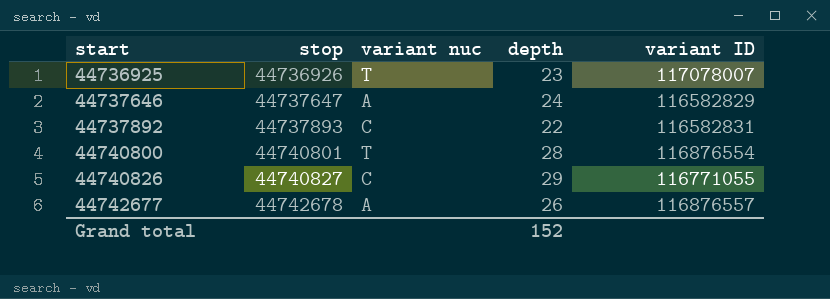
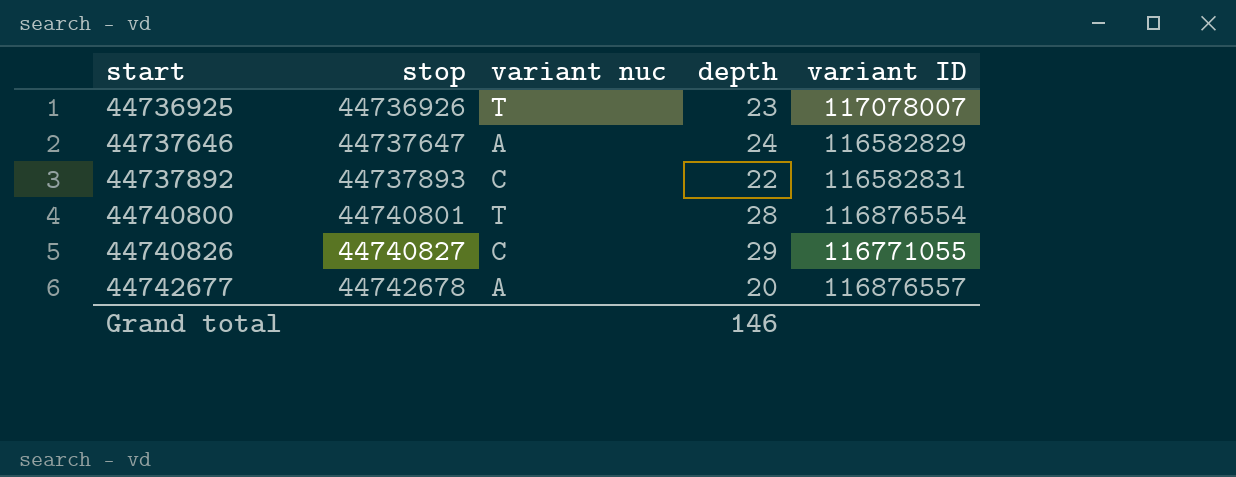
44742677 | depth: 26 -> 20
Grand total | depth: 152 -> 146

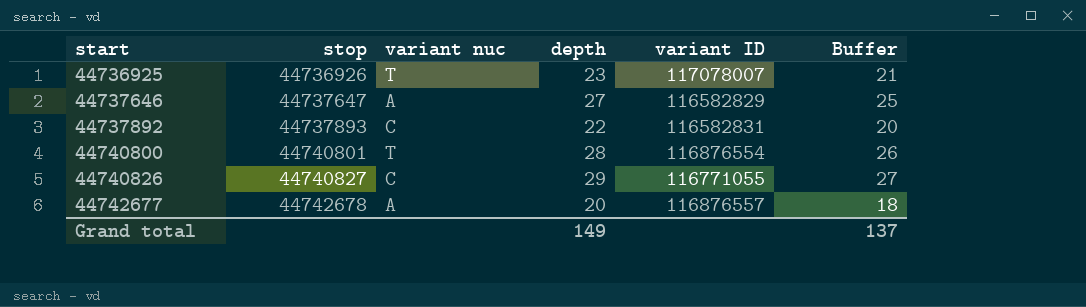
column Buffer | formula: none -> [depth] - 2
44737646 | depth: 24 -> 27
Grand total | depth: 146 -> 149

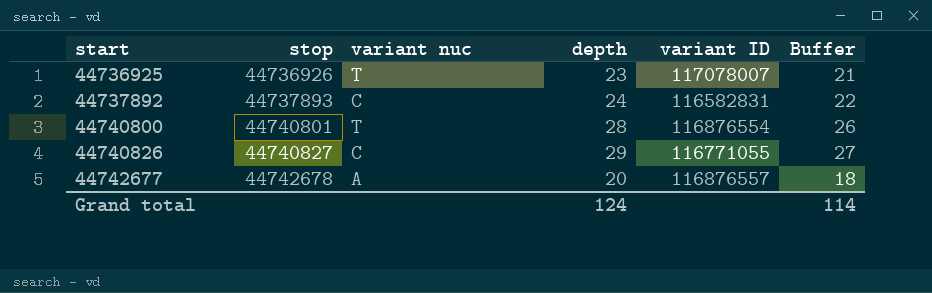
row 44737646: 44737647 | A | 27 | 116582829 | 25 -> none
44737892 | depth: 22 -> 24
44737892 | Buffer: 20 -> 22
Grand total | depth: 149 -> 124
Grand total | Buffer: 137 -> 114

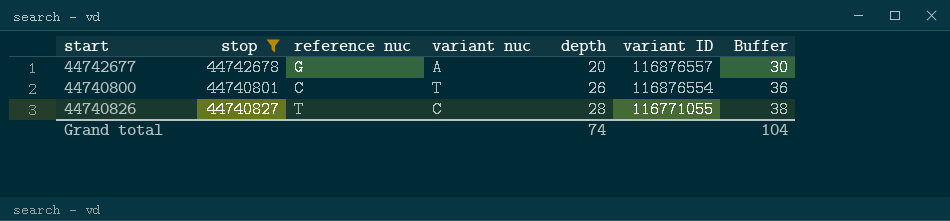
filter: none -> stop >= 44740801
row order: start ascending -> depth ascending
column reference nuc | position: none -> 3
column Buffer | formula: [depth] - 2 -> [depth] + 10
44740800 | depth: 28 -> 26
44740826 | depth: 29 -> 28
Grand total | depth: 124 -> 74
Grand total | Buffer: 114 -> 104

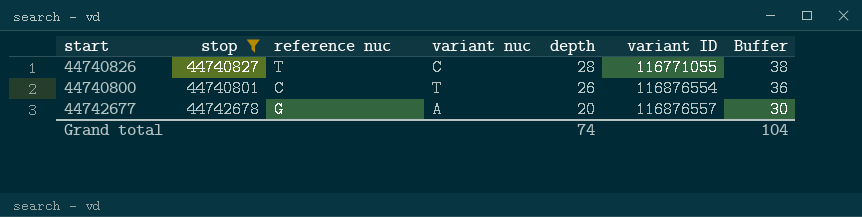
row order: depth ascending -> depth descending

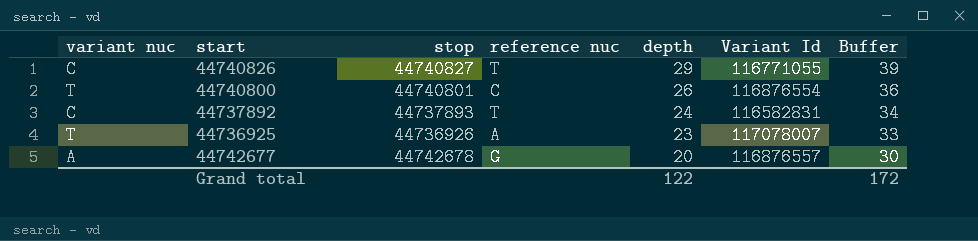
filter: stop >= 44740801 -> none
column variant nuc | position: 4 -> 1
column name: variant ID -> Variant Id
44740826 | depth: 28 -> 29
44740826 | Buffer: 38 -> 39
Grand total | depth: 74 -> 122
Grand total | Buffer: 104 -> 172

